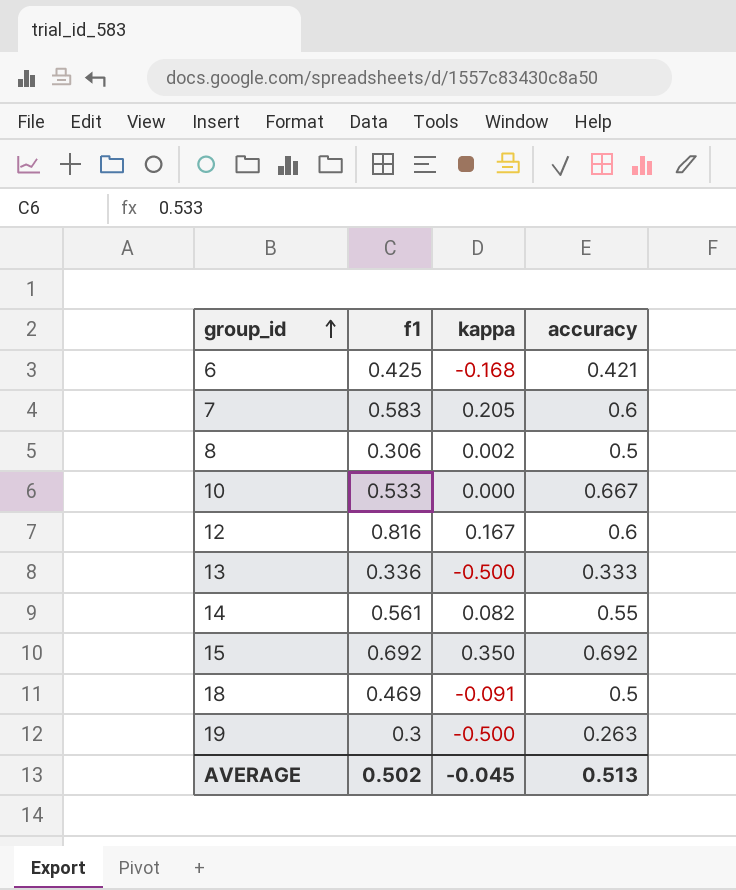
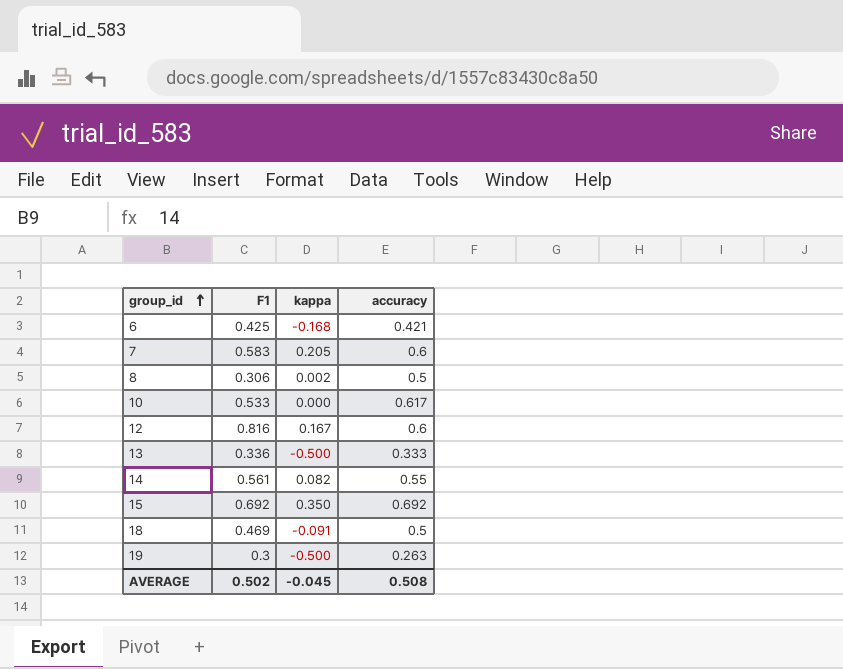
column name: f1 -> F1
10 | accuracy: 0.667 -> 0.617
AVERAGE | accuracy: 0.513 -> 0.508

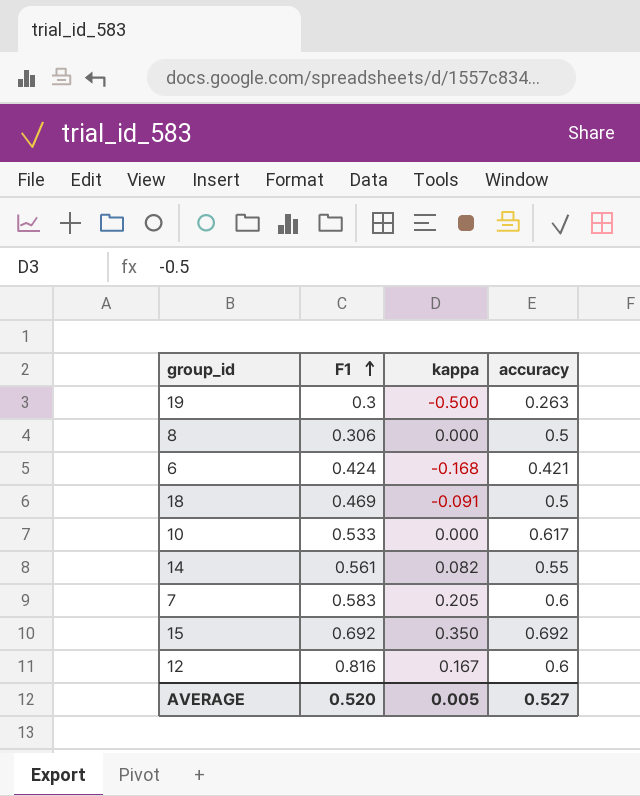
row order: group_id ascending -> F1 ascending
row 13: 0.336 | -0.500 | 0.333 -> none
8 | kappa: 0.002 -> 0.000
6 | F1: 0.425 -> 0.424
AVERAGE | F1: 0.502 -> 0.520
AVERAGE | kappa: -0.045 -> 0.005
AVERAGE | accuracy: 0.508 -> 0.527

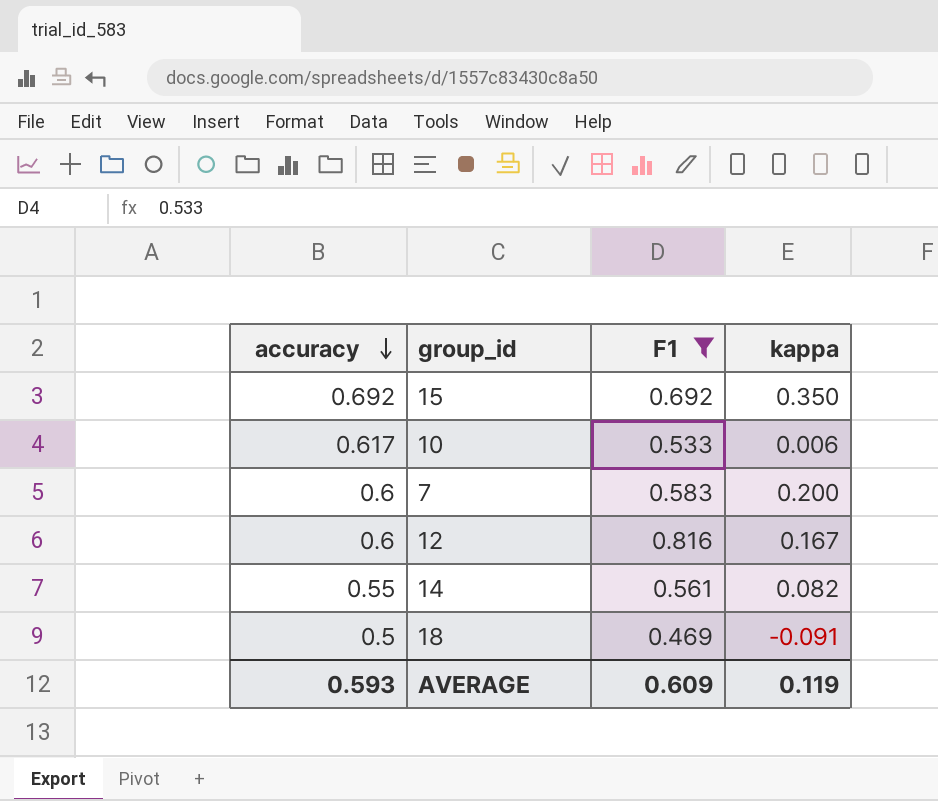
filter: none -> F1 >= 0.469
row order: F1 ascending -> accuracy descending
column accuracy | position: 4 -> 1
10 | kappa: 0.000 -> 0.006
7 | kappa: 0.205 -> 0.200
AVERAGE | accuracy: 0.527 -> 0.593
AVERAGE | F1: 0.520 -> 0.609
AVERAGE | kappa: 0.005 -> 0.119

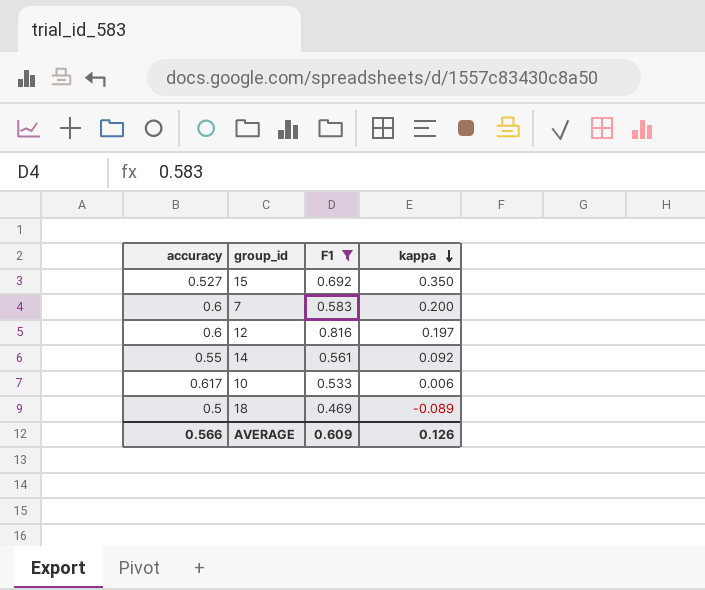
row order: accuracy descending -> kappa descending
15 | accuracy: 0.692 -> 0.527
12 | kappa: 0.167 -> 0.197
14 | kappa: 0.082 -> 0.092
18 | kappa: -0.091 -> -0.089
AVERAGE | accuracy: 0.593 -> 0.566
AVERAGE | kappa: 0.119 -> 0.126

